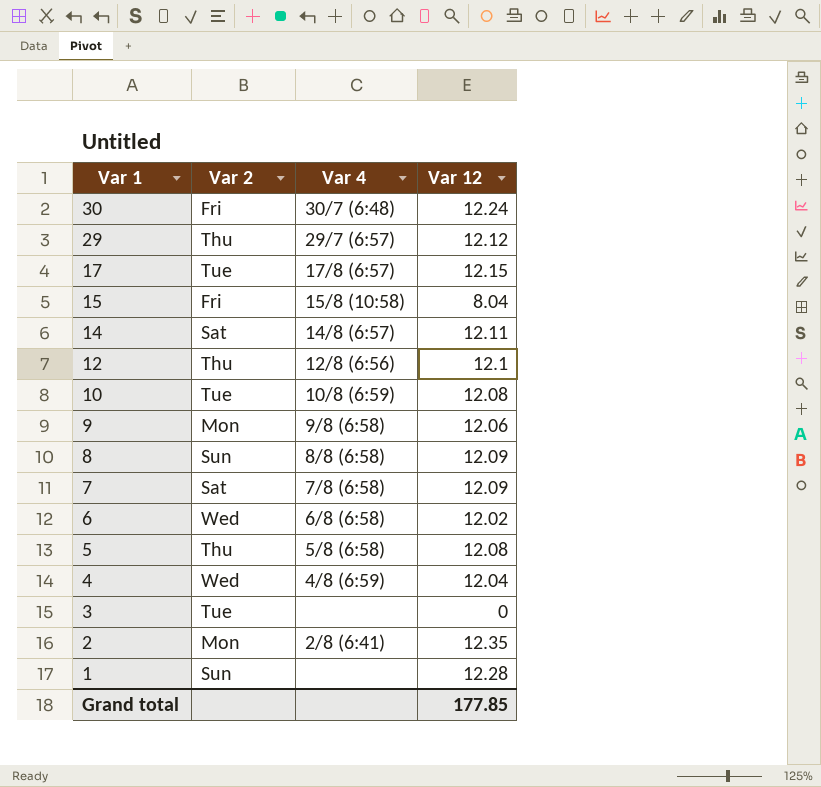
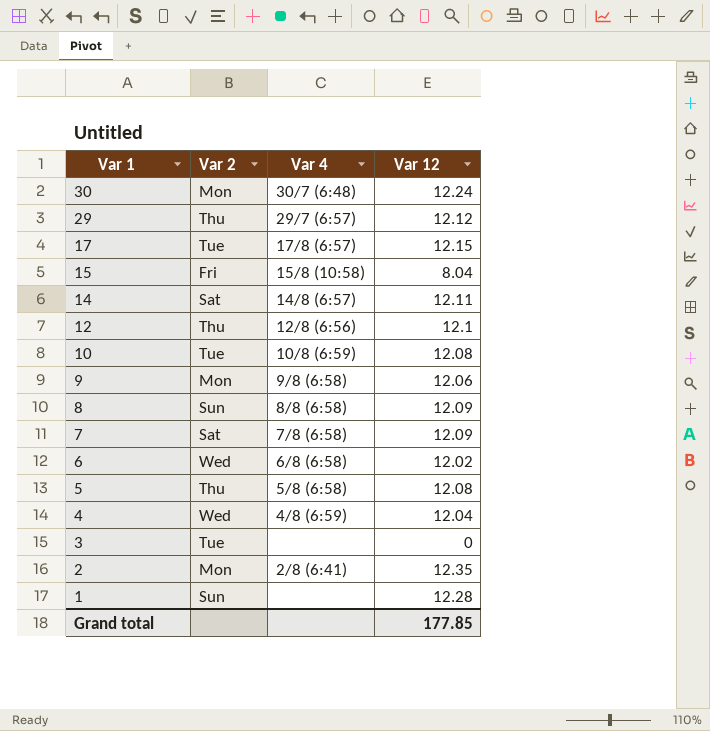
30 | Var 2: Fri -> Mon

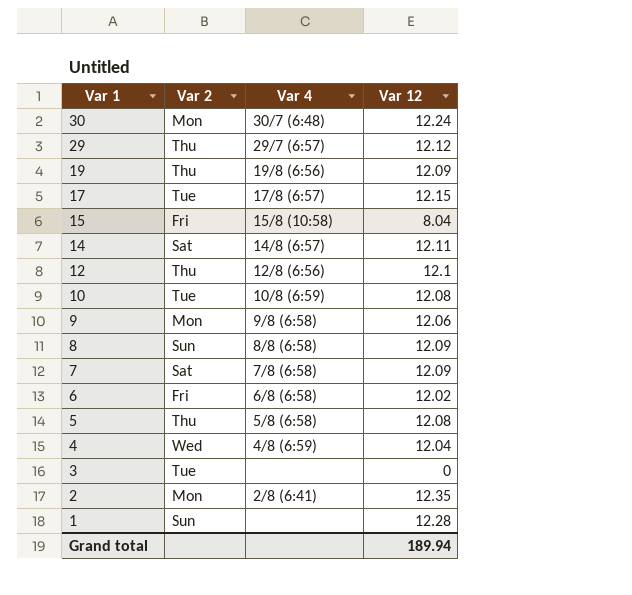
row 19: none -> Thu | 19/8 (6:56) | 12.09
6 | Var 2: Wed -> Fri
Grand total | Var 12: 177.85 -> 189.94

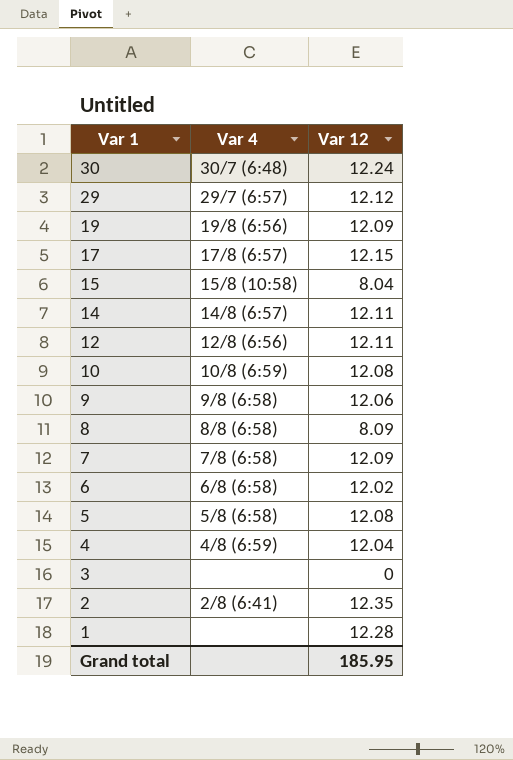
column Var 2 | position: 2 -> none
12 | Var 12: 12.1 -> 12.11
8 | Var 12: 12.09 -> 8.09
Grand total | Var 12: 189.94 -> 185.95

